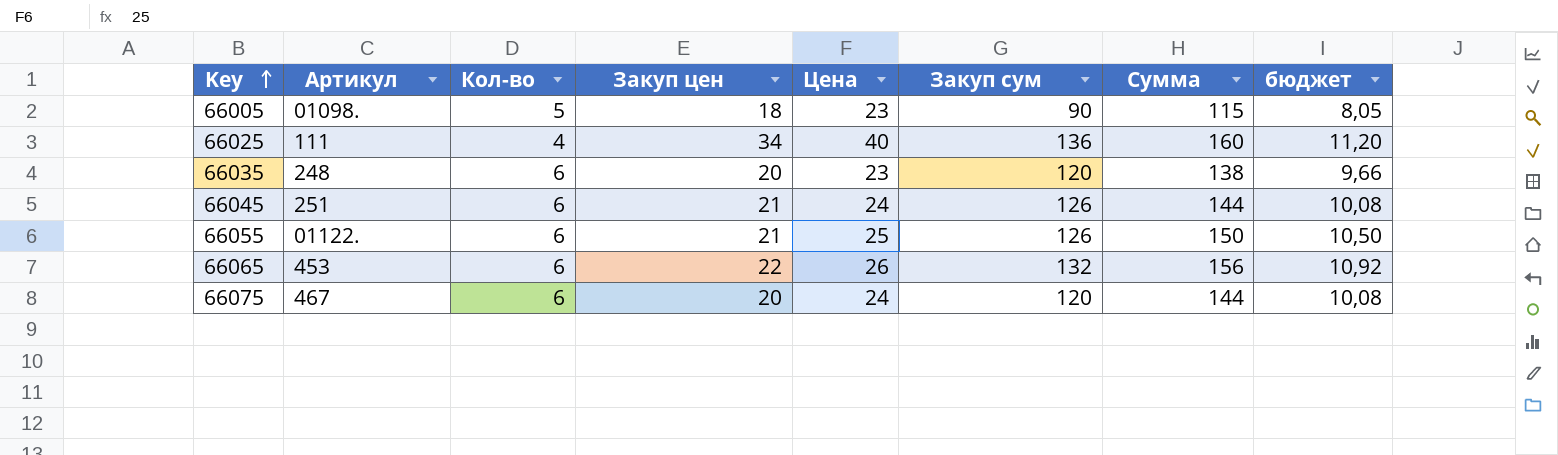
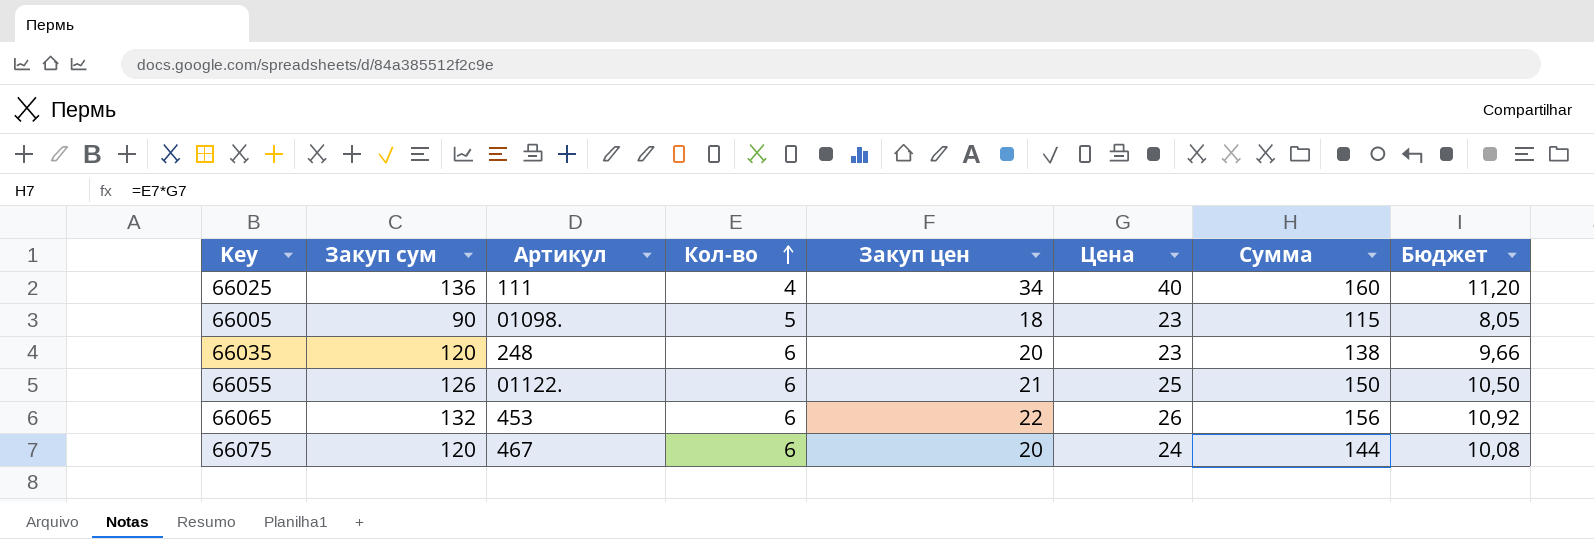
row order: Key ascending -> Кол-во ascending
column Закуп сум | position: 6 -> 2
column name: бюджет -> Бюджет
row 66045: 251 | 6 | 21 | 24 | 126 | 144 | 10,08 -> none

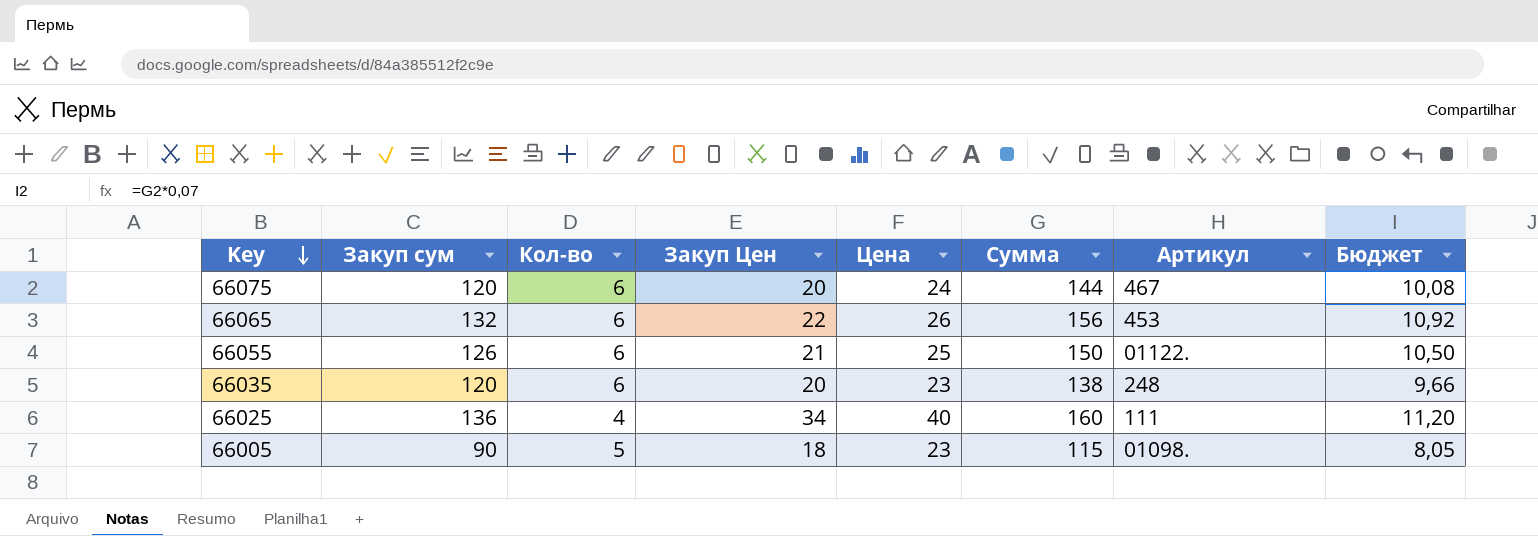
row order: Кол-во ascending -> Key descending
column name: Закуп цен -> Закуп Цен
column Артикул | position: 3 -> 7

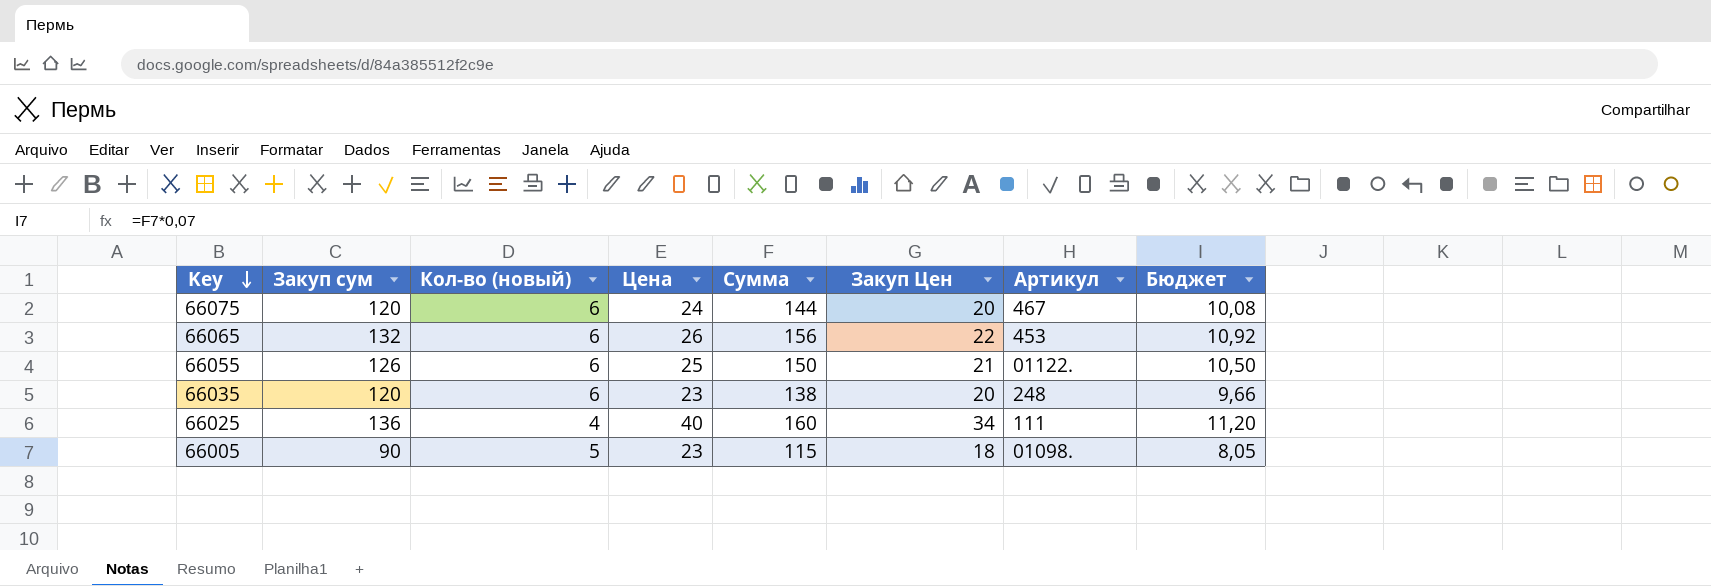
column name: Кол-во -> Кол-во (новый)
column Закуп Цен | position: 4 -> 6

